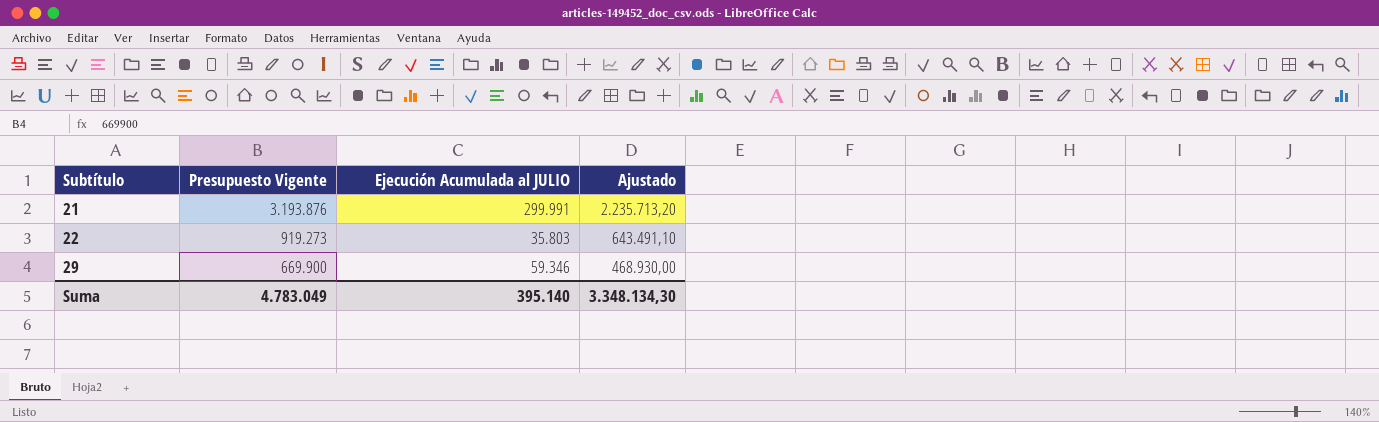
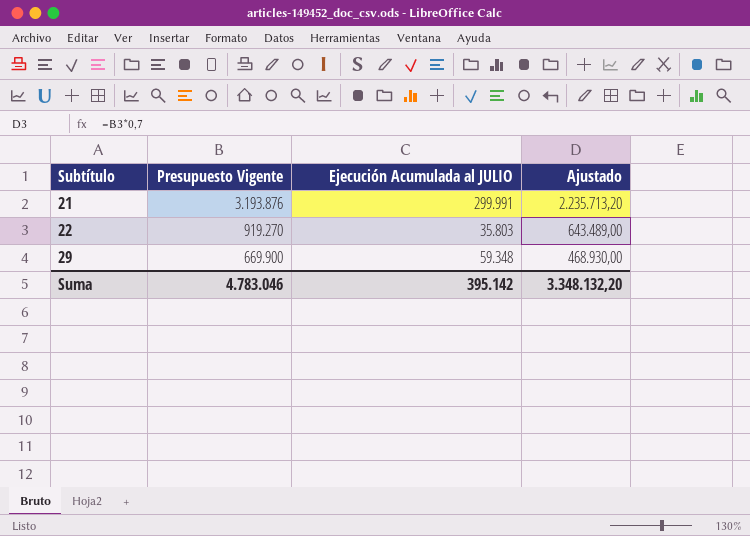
22 | Presupuesto Vigente: 919.273 -> 919.270
22 | Ajustado: 643.491,10 -> 643.489,00
29 | Ejecución Acumulada al JULIO: 59.346 -> 59.348
Suma | Presupuesto Vigente: 4.783.049 -> 4.783.046
Suma | Ejecución Acumulada al JULIO: 395.140 -> 395.142
Suma | Ajustado: 3.348.134,30 -> 3.348.132,20

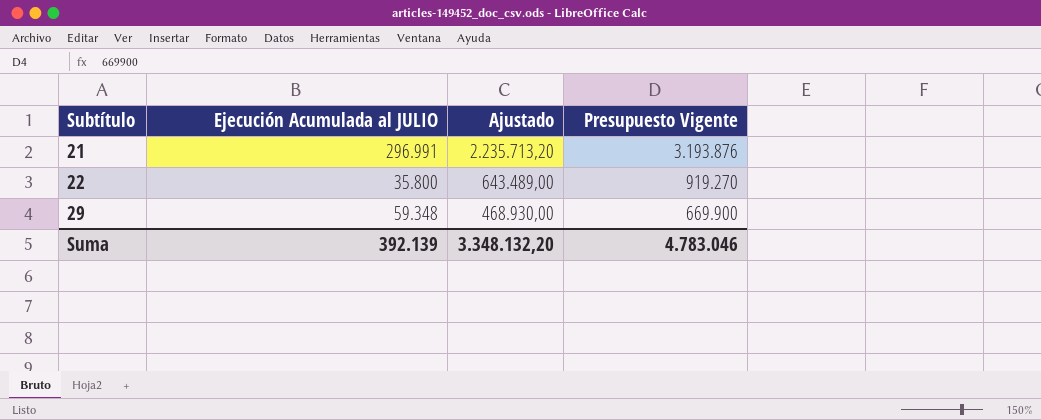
column Presupuesto Vigente | position: 2 -> 4
21 | Ejecución Acumulada al JULIO: 299.991 -> 296.991
22 | Ejecución Acumulada al JULIO: 35.803 -> 35.800
Suma | Ejecución Acumulada al JULIO: 395.142 -> 392.139

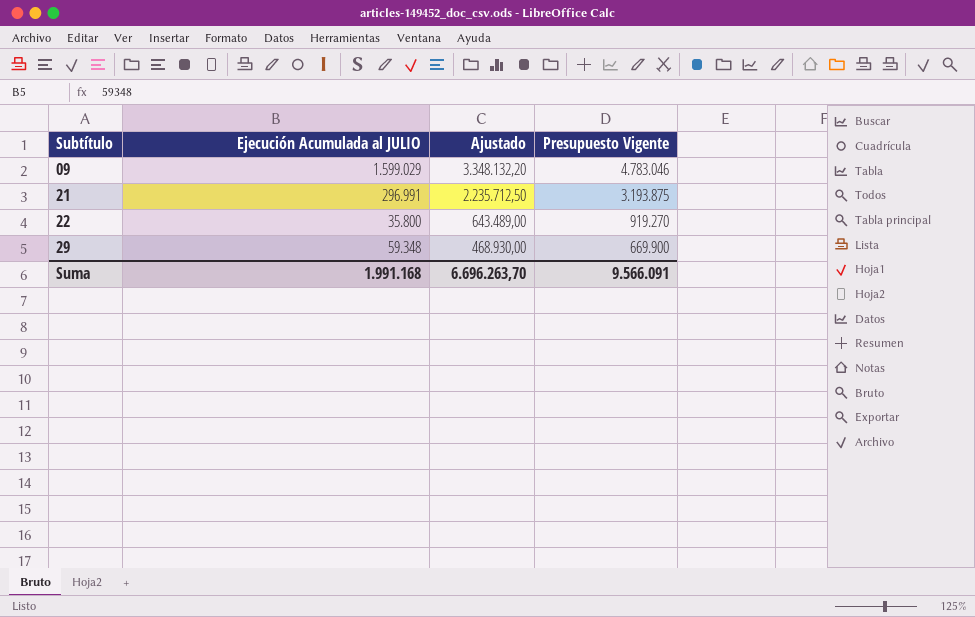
row 09: none -> 1.599.029 | 3.348.132,20 | 4.783.046
21 | Ajustado: 2.235.713,20 -> 2.235.712,50
21 | Presupuesto Vigente: 3.193.876 -> 3.193.875
Suma | Ejecución Acumulada al JULIO: 392.139 -> 1.991.168
Suma | Ajustado: 3.348.132,20 -> 6.696.263,70
Suma | Presupuesto Vigente: 4.783.046 -> 9.566.091

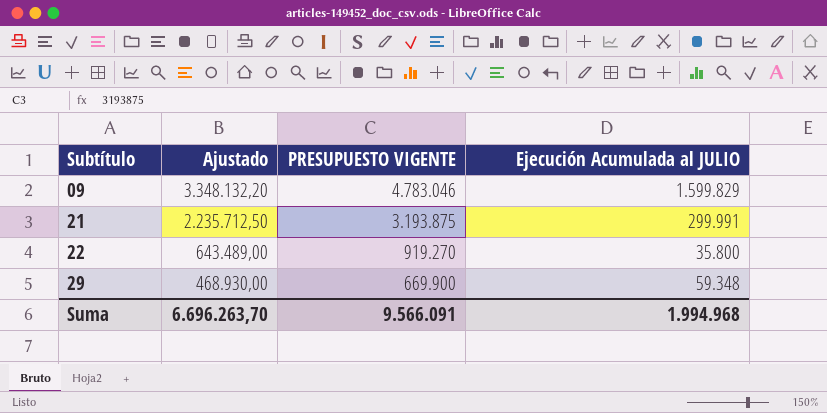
column name: Presupuesto Vigente -> PRESUPUESTO VIGENTE
column Ejecución Acumulada al JULIO | position: 2 -> 4
09 | Ejecución Acumulada al JULIO: 1.599.029 -> 1.599.829
21 | Ejecución Acumulada al JULIO: 296.991 -> 299.991
Suma | Ejecución Acumulada al JULIO: 1.991.168 -> 1.994.968

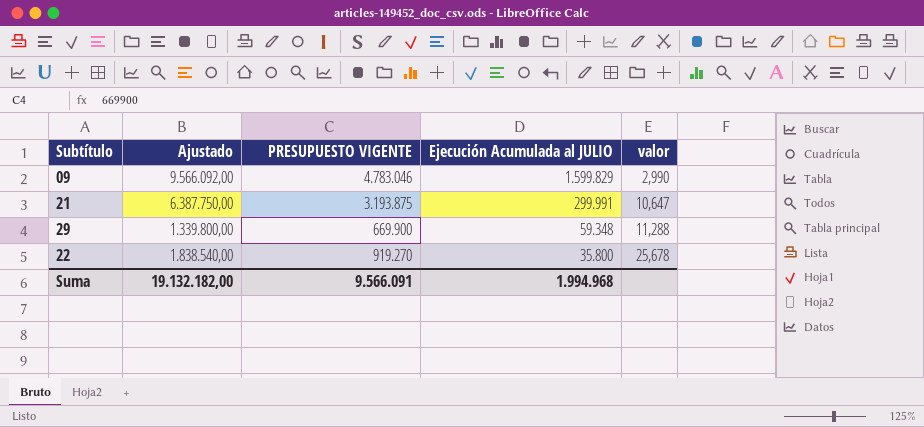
row order: Subtítulo ascending -> Ejecución Acumulada al JULIO descending
column Ajustado | formula: [PRESUPUESTO VIGENTE] * 0,7 -> [PRESUPUESTO VIGENTE] * 2
column valor | formula: none -> [PRESUPUESTO VIGENTE] / [Ejecución Acumulada al JULIO]
Suma | Ajustado: 6.696.263,70 -> 19.132.182,00

